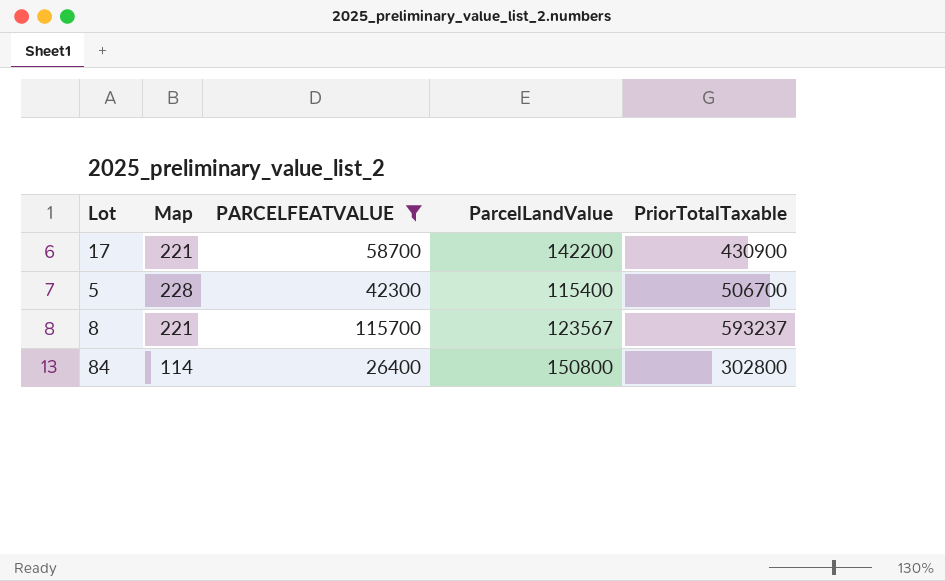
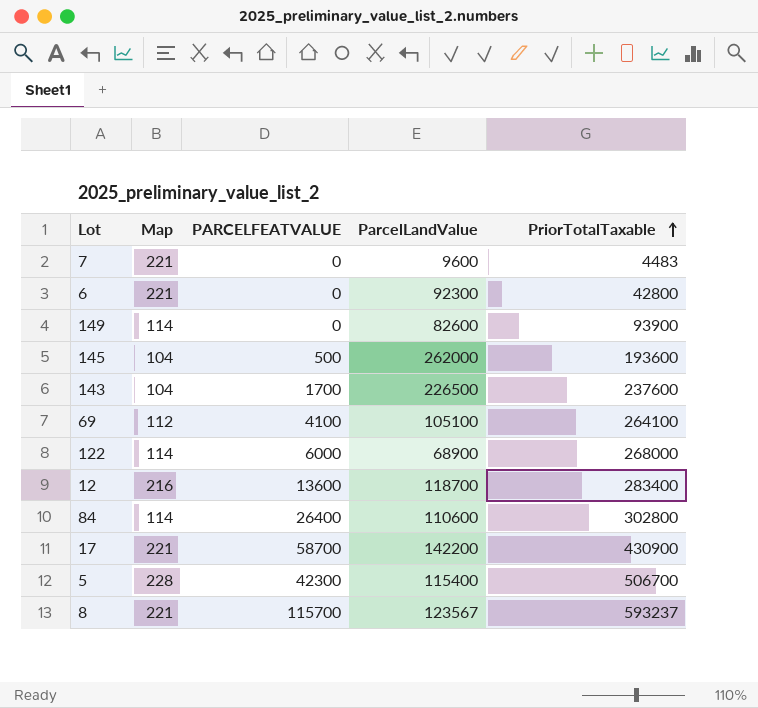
filter: PARCELFEATVALUE >= 26400 -> none
row order: none -> PriorTotalTaxable ascending
84 | ParcelLandValue: 150800 -> 110600

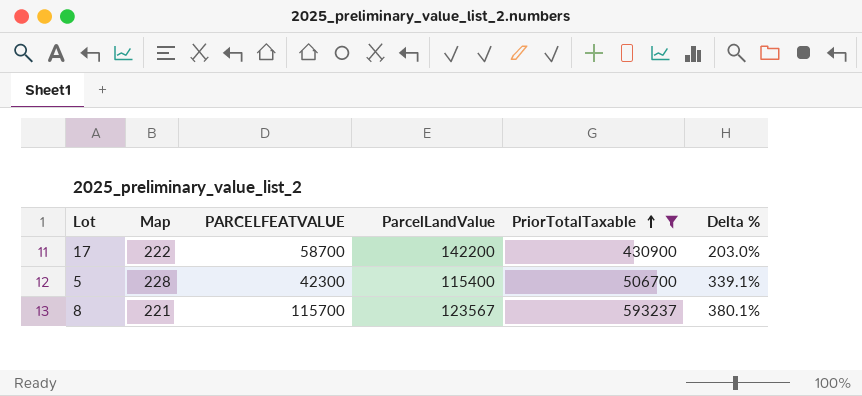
filter: none -> PriorTotalTaxable >= 430900
column Delta % | formula: none -> ([PriorTotalTaxable] - [ParcelLandValue]) / [ParcelLandValue]
17 | Map: 221 -> 222

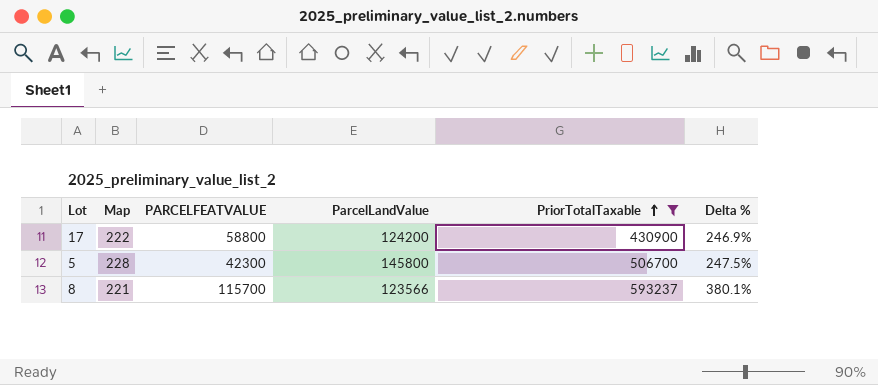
17 | PARCELFEATVALUE: 58700 -> 58800
17 | ParcelLandValue: 142200 -> 124200
17 | Delta %: 203.0% -> 246.9%
5 | ParcelLandValue: 115400 -> 145800
5 | Delta %: 339.1% -> 247.5%
8 | ParcelLandValue: 123567 -> 123566

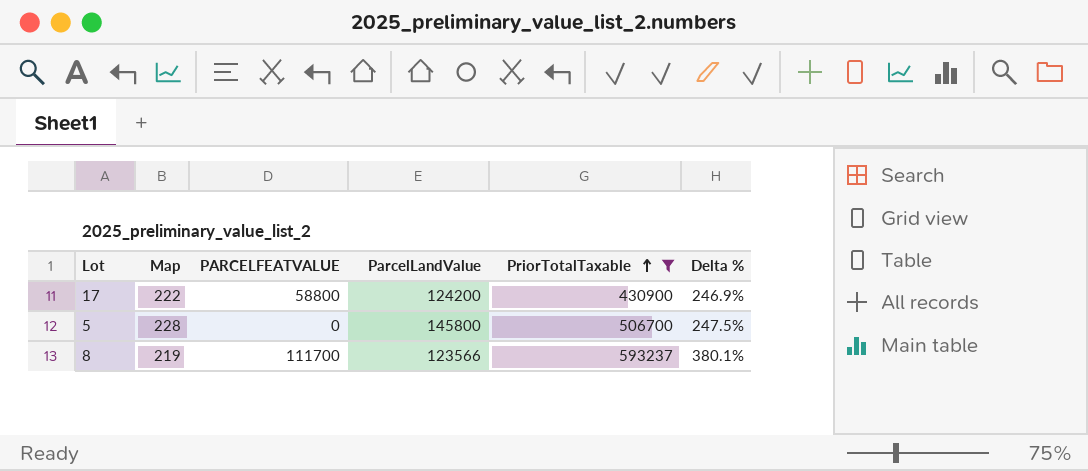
5 | PARCELFEATVALUE: 42300 -> 0
8 | Map: 221 -> 219
8 | PARCELFEATVALUE: 115700 -> 111700

